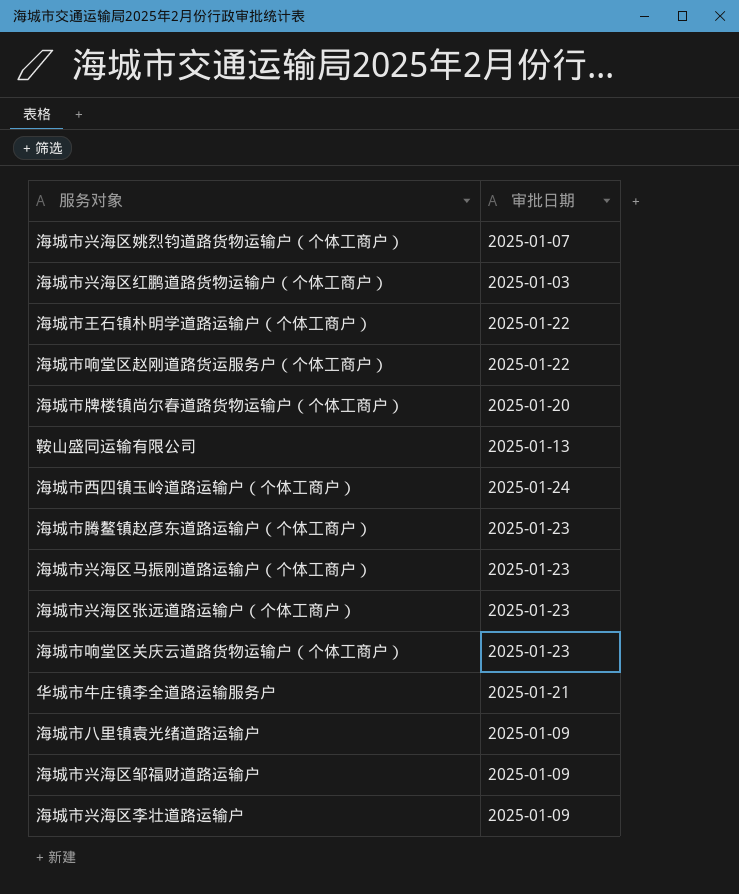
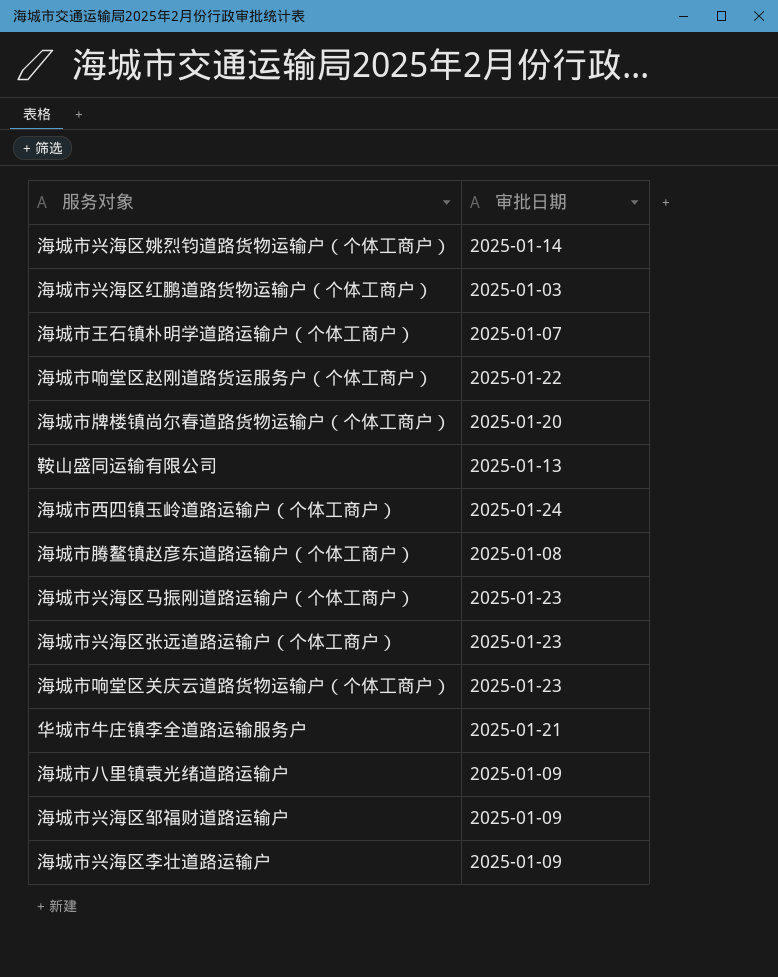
海城市兴海区姚烈钧道路货物运输户（个体工商户） | 审批日期: 2025-01-07 -> 2025-01-14
海城市王石镇朴明学道路运输户（个体工商户） | 审批日期: 2025-01-22 -> 2025-01-07
海城市腾鳌镇赵彦东道路运输户（个体工商户） | 审批日期: 2025-01-23 -> 2025-01-08

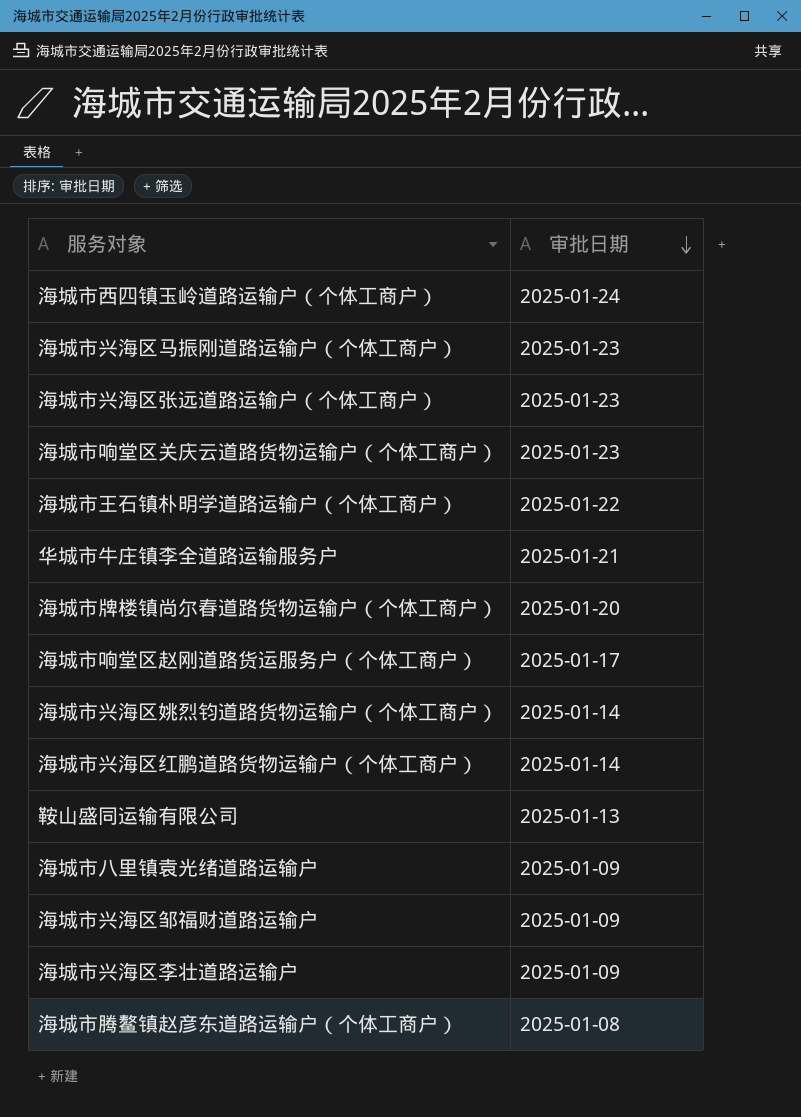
row order: none -> 审批日期 descending
海城市王石镇朴明学道路运输户（个体工商户） | 审批日期: 2025-01-07 -> 2025-01-22
海城市响堂区赵刚道路货运服务户（个体工商户） | 审批日期: 2025-01-22 -> 2025-01-17
海城市兴海区红鹏道路货物运输户（个体工商户） | 审批日期: 2025-01-03 -> 2025-01-14

